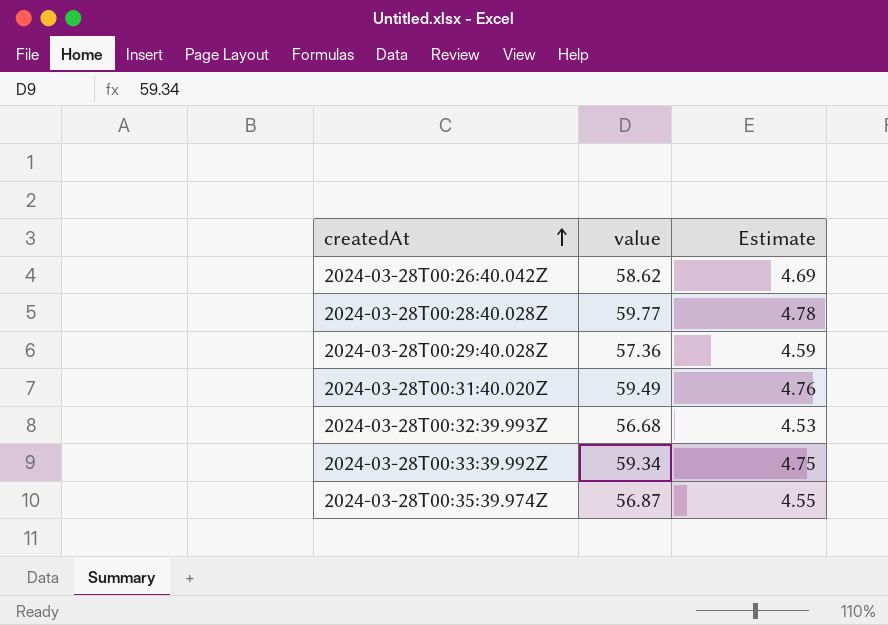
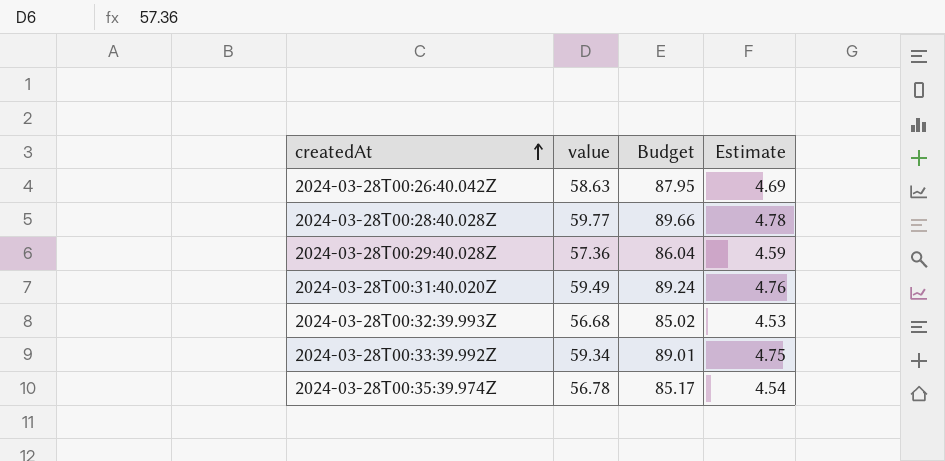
column Budget | formula: none -> [value] * 1.5
2024-03-28T00:26:40.042Z | value: 58.62 -> 58.63
2024-03-28T00:35:39.974Z | value: 56.87 -> 56.78
2024-03-28T00:35:39.974Z | Estimate: 4.55 -> 4.54

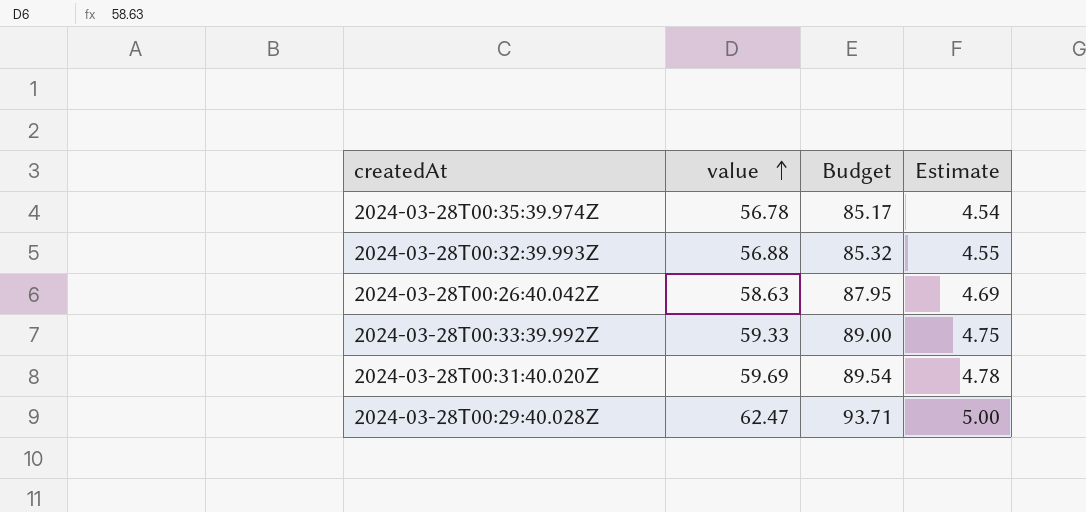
row order: createdAt ascending -> value ascending
row 2024-03-28T00:28:40.028Z: 59.77 | 89.66 | 4.78 -> none
2024-03-28T00:32:39.993Z | value: 56.68 -> 56.88
2024-03-28T00:32:39.993Z | Budget: 85.02 -> 85.32
2024-03-28T00:32:39.993Z | Estimate: 4.53 -> 4.55
2024-03-28T00:33:39.992Z | value: 59.34 -> 59.33
2024-03-28T00:33:39.992Z | Budget: 89.01 -> 89.00
2024-03-28T00:31:40.020Z | value: 59.49 -> 59.69
2024-03-28T00:31:40.020Z | Budget: 89.24 -> 89.54
2024-03-28T00:31:40.020Z | Estimate: 4.76 -> 4.78
2024-03-28T00:29:40.028Z | value: 57.36 -> 62.47
2024-03-28T00:29:40.028Z | Budget: 86.04 -> 93.71
2024-03-28T00:29:40.028Z | Estimate: 4.59 -> 5.00

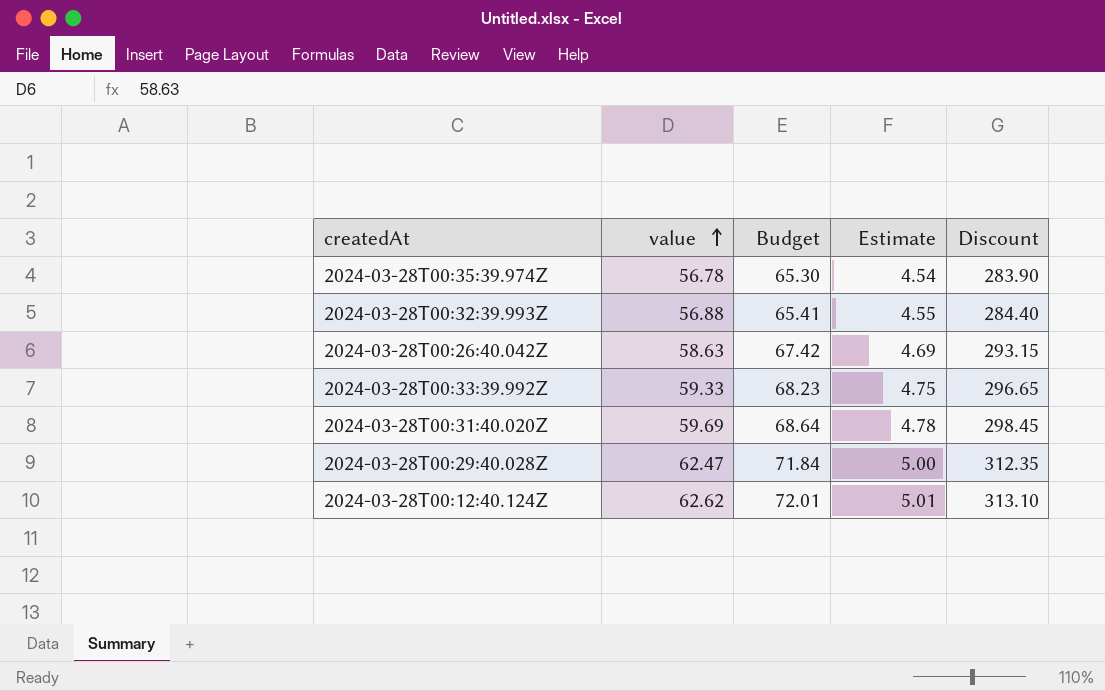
column Budget | formula: [value] * 1.5 -> [value] * 1.15
column Discount | formula: none -> [value] * 5
row 2024-03-28T00:12:40.124Z: none -> 62.62 | 72.01 | 5.01 | 313.10

